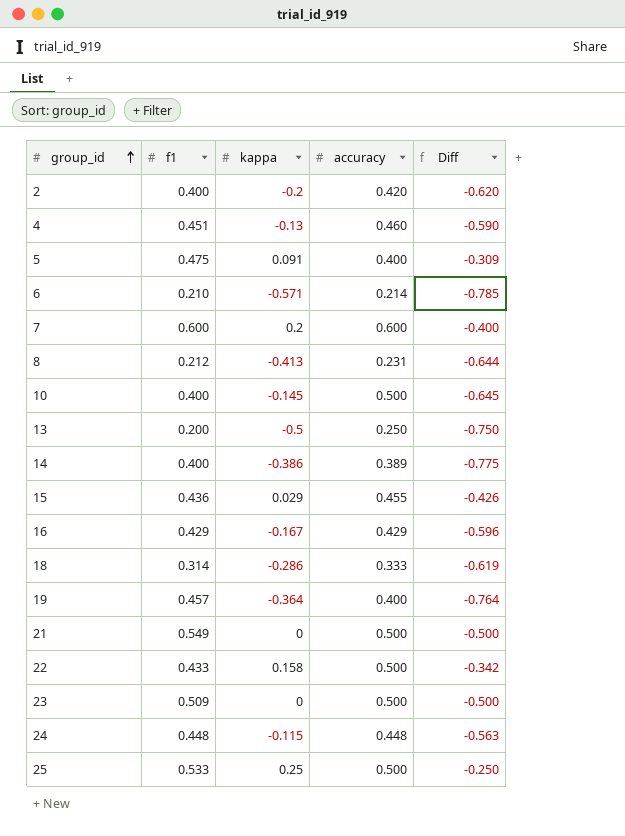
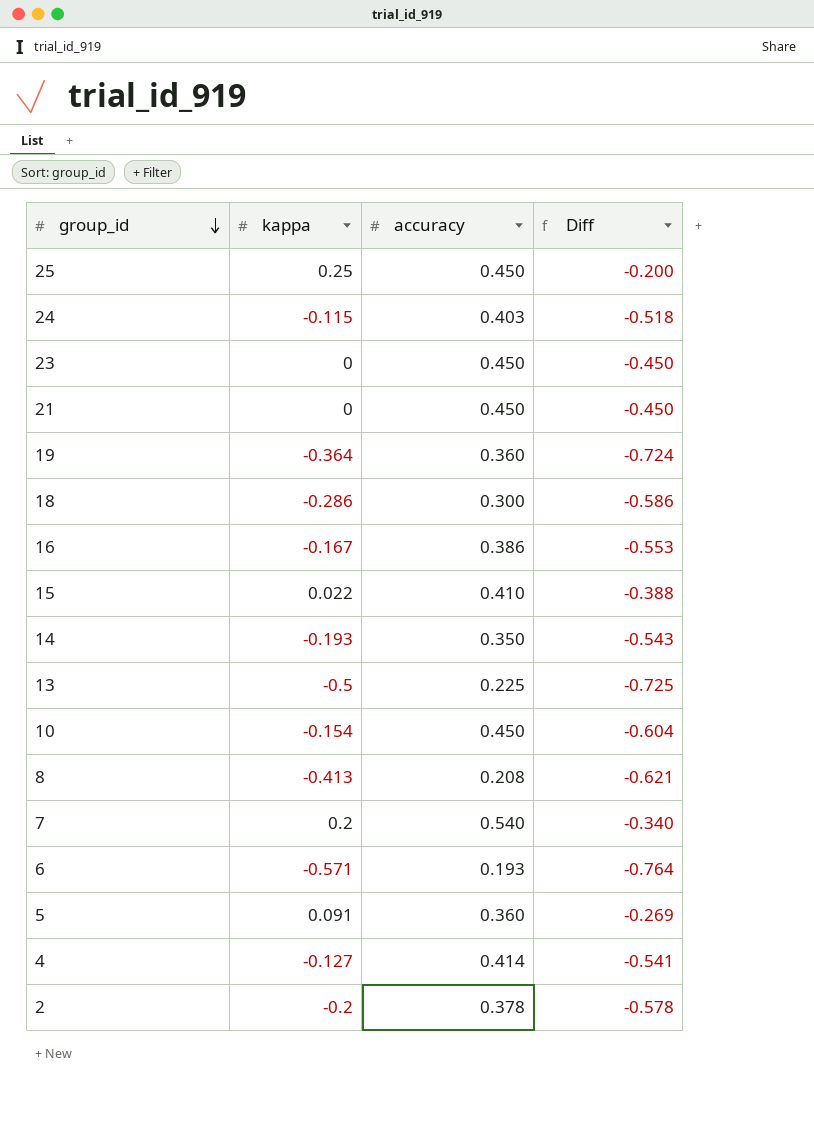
row order: group_id ascending -> group_id descending
column f1 | position: 2 -> none
row 22: 0.433 | 0.158 | 0.500 | -0.342 -> none
25 | accuracy: 0.500 -> 0.450
25 | Diff: -0.250 -> -0.200
24 | accuracy: 0.448 -> 0.403
24 | Diff: -0.563 -> -0.518
23 | accuracy: 0.500 -> 0.450
23 | Diff: -0.500 -> -0.450
21 | accuracy: 0.500 -> 0.450
21 | Diff: -0.500 -> -0.450
19 | accuracy: 0.400 -> 0.360
19 | Diff: -0.764 -> -0.724
18 | accuracy: 0.333 -> 0.300
18 | Diff: -0.619 -> -0.586
16 | accuracy: 0.429 -> 0.386
16 | Diff: -0.596 -> -0.553
15 | kappa: 0.029 -> 0.022
15 | accuracy: 0.455 -> 0.410
15 | Diff: -0.426 -> -0.388
14 | kappa: -0.386 -> -0.193
14 | accuracy: 0.389 -> 0.350
14 | Diff: -0.775 -> -0.543
13 | accuracy: 0.250 -> 0.225
13 | Diff: -0.750 -> -0.725
10 | kappa: -0.145 -> -0.154
10 | accuracy: 0.500 -> 0.450
10 | Diff: -0.645 -> -0.604
8 | accuracy: 0.231 -> 0.208
8 | Diff: -0.644 -> -0.621
7 | accuracy: 0.600 -> 0.540
7 | Diff: -0.400 -> -0.340
6 | accuracy: 0.214 -> 0.193
6 | Diff: -0.785 -> -0.764
5 | accuracy: 0.400 -> 0.360
5 | Diff: -0.309 -> -0.269
4 | kappa: -0.13 -> -0.127
4 | accuracy: 0.460 -> 0.414
4 | Diff: -0.590 -> -0.541
2 | accuracy: 0.420 -> 0.378
2 | Diff: -0.620 -> -0.578

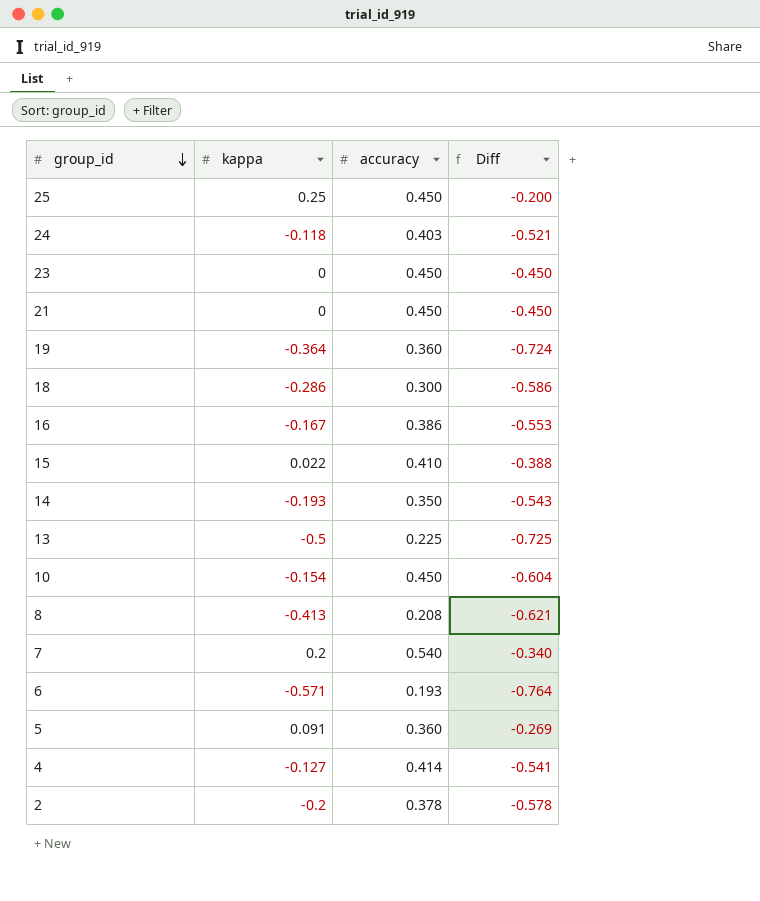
24 | kappa: -0.115 -> -0.118
24 | Diff: -0.518 -> -0.521

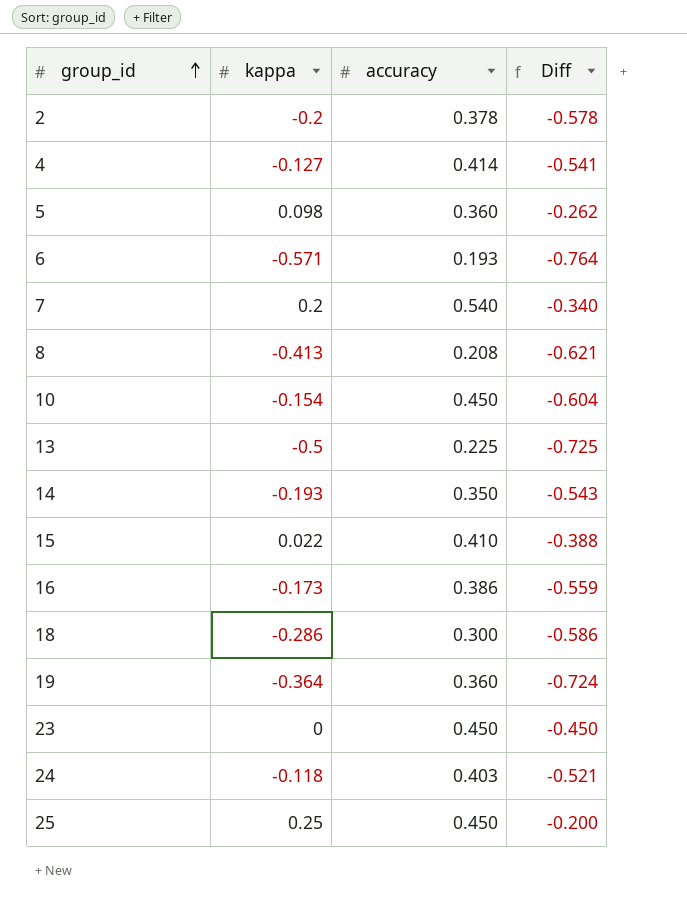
row order: group_id descending -> group_id ascending
row 21: 0 | 0.450 | -0.450 -> none
5 | kappa: 0.091 -> 0.098
5 | Diff: -0.269 -> -0.262
16 | kappa: -0.167 -> -0.173
16 | Diff: -0.553 -> -0.559

